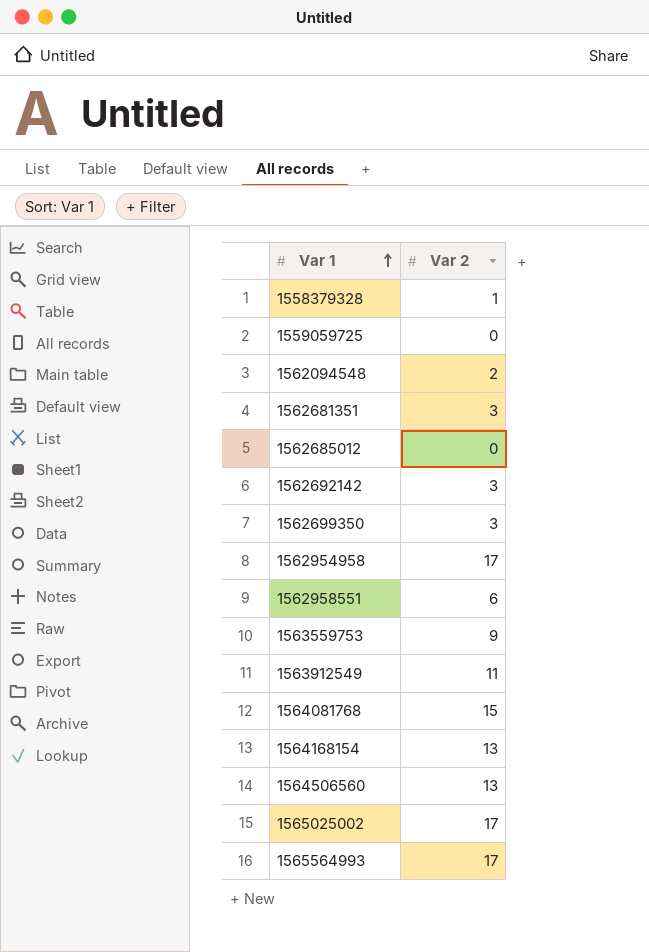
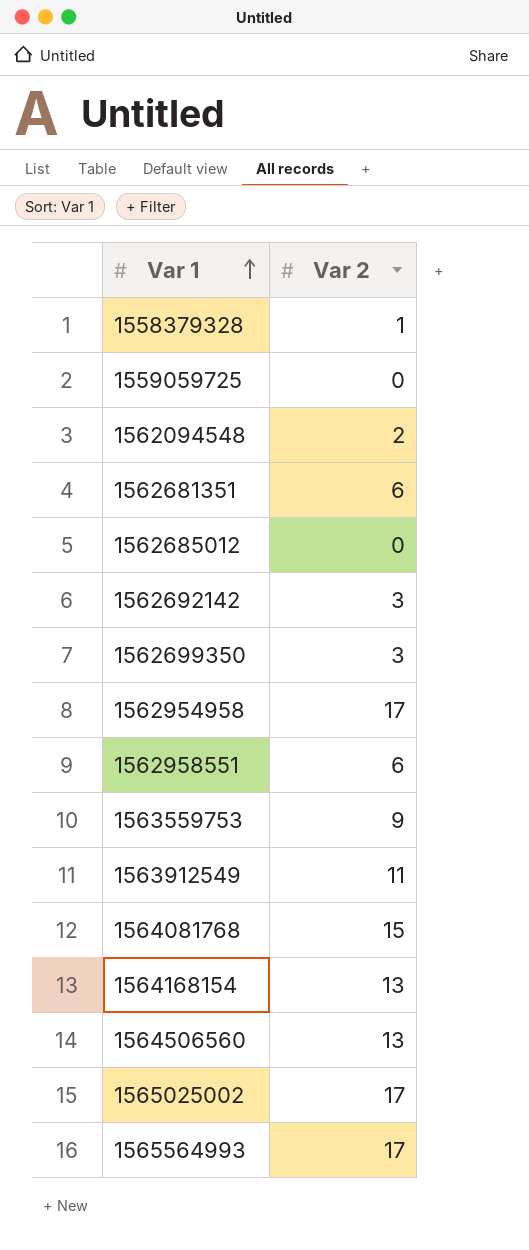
1562681351 | Var 2: 3 -> 6

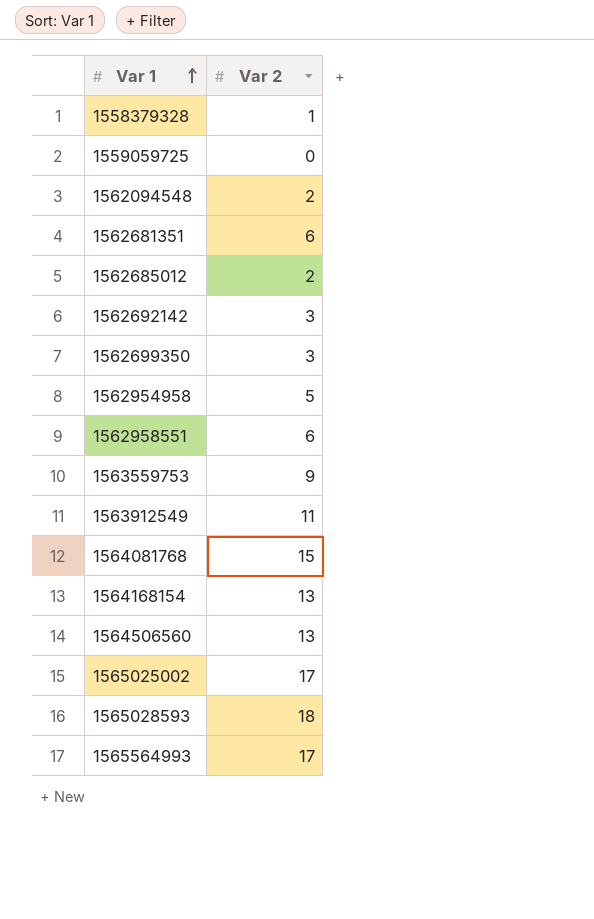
1562685012 | Var 2: 0 -> 2
1562954958 | Var 2: 17 -> 5
row 1565028593: none -> 18

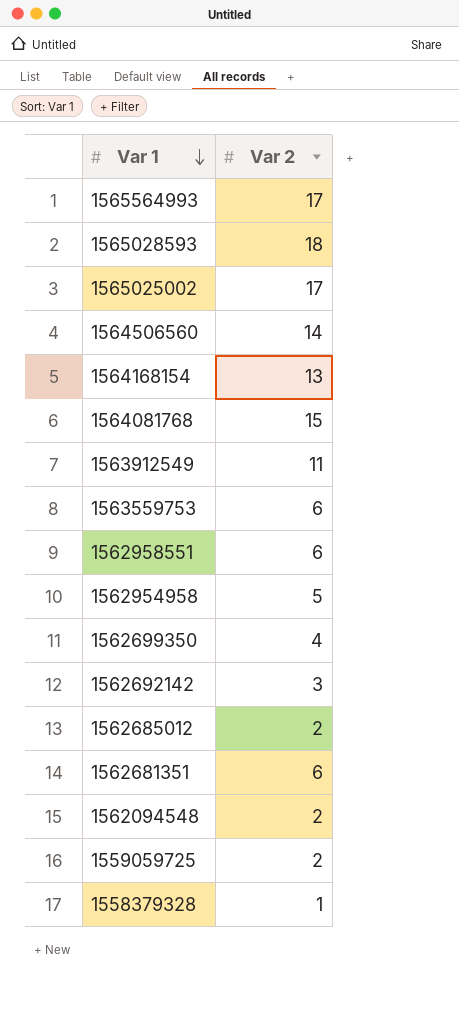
row order: Var 1 ascending -> Var 1 descending
1564506560 | Var 2: 13 -> 14
1563559753 | Var 2: 9 -> 6
1562699350 | Var 2: 3 -> 4
1559059725 | Var 2: 0 -> 2

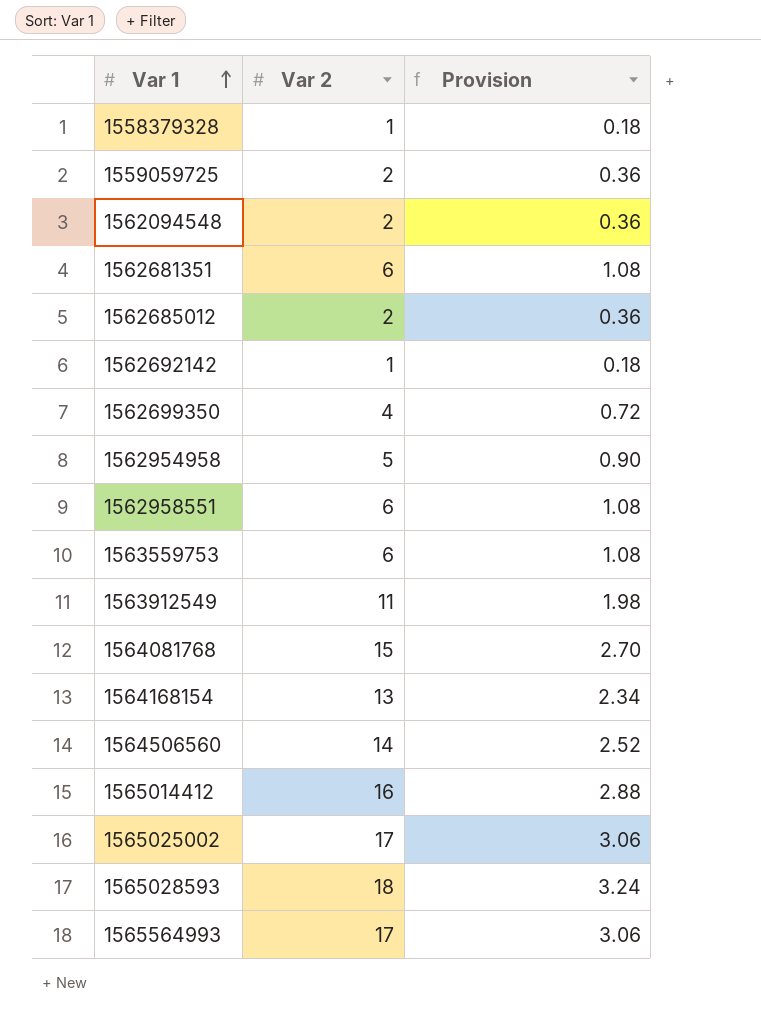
row order: Var 1 descending -> Var 1 ascending
column Provision | formula: none -> [Var 2] * 0.18
1562692142 | Var 2: 3 -> 1
row 1565014412: none -> 16 | 2.88

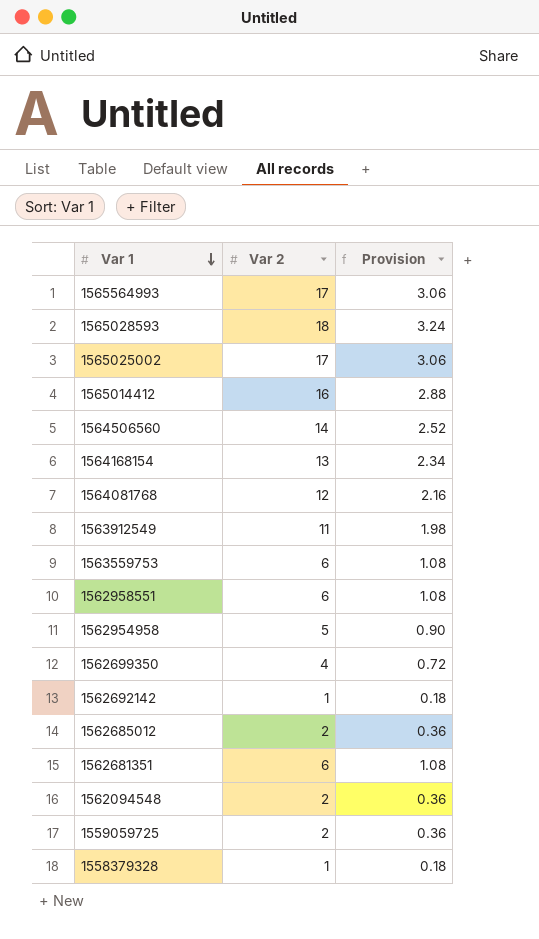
row order: Var 1 ascending -> Var 1 descending
1564081768 | Var 2: 15 -> 12
1564081768 | Provision: 2.70 -> 2.16

